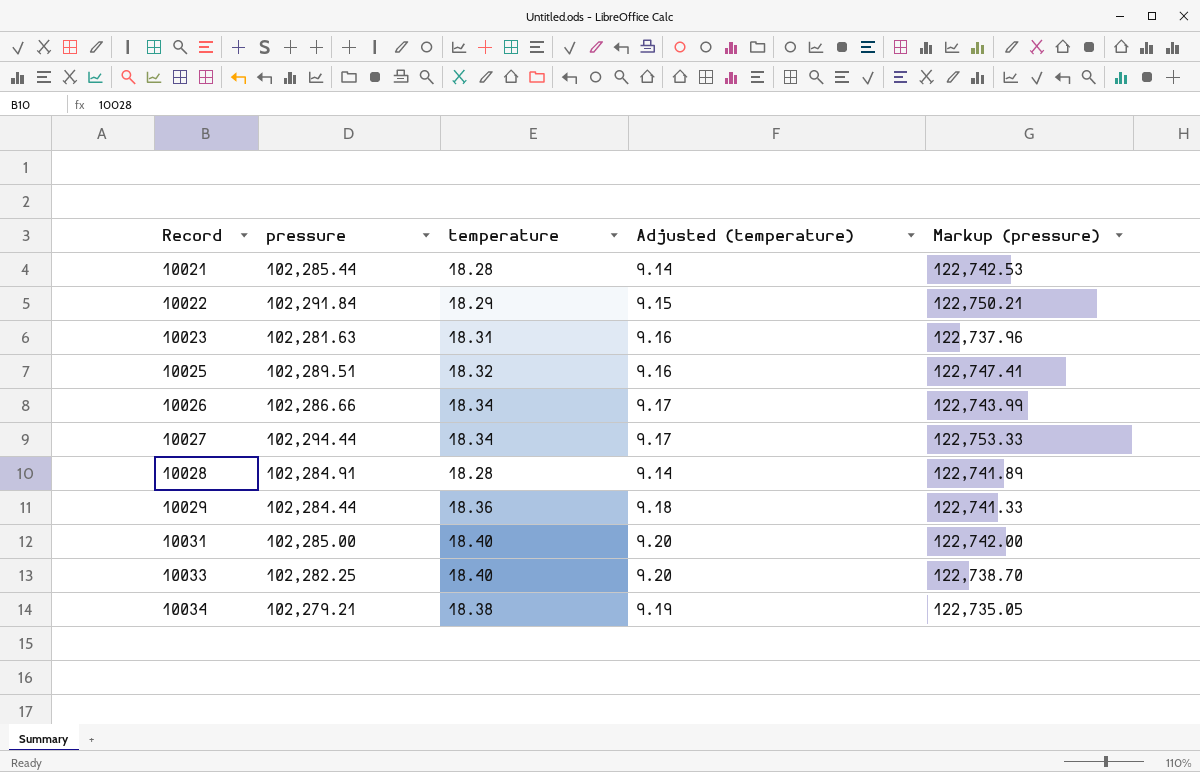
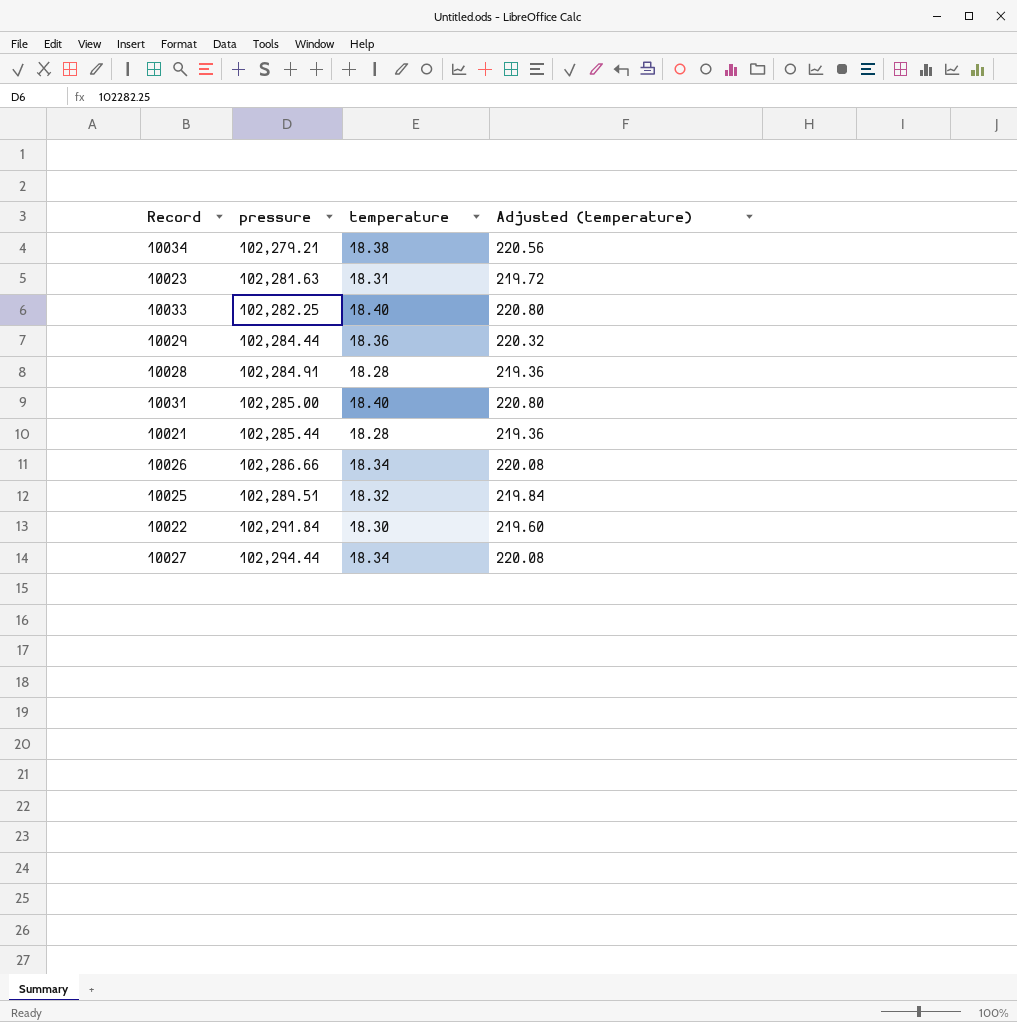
row order: Record ascending -> pressure ascending
column Markup (pressure) | formula: [pressure] * 1.2 -> none
column Adjusted (temperature) | formula: [temperature] * 0.5 -> [temperature] * 12
10022 | temperature: 18.29 -> 18.30

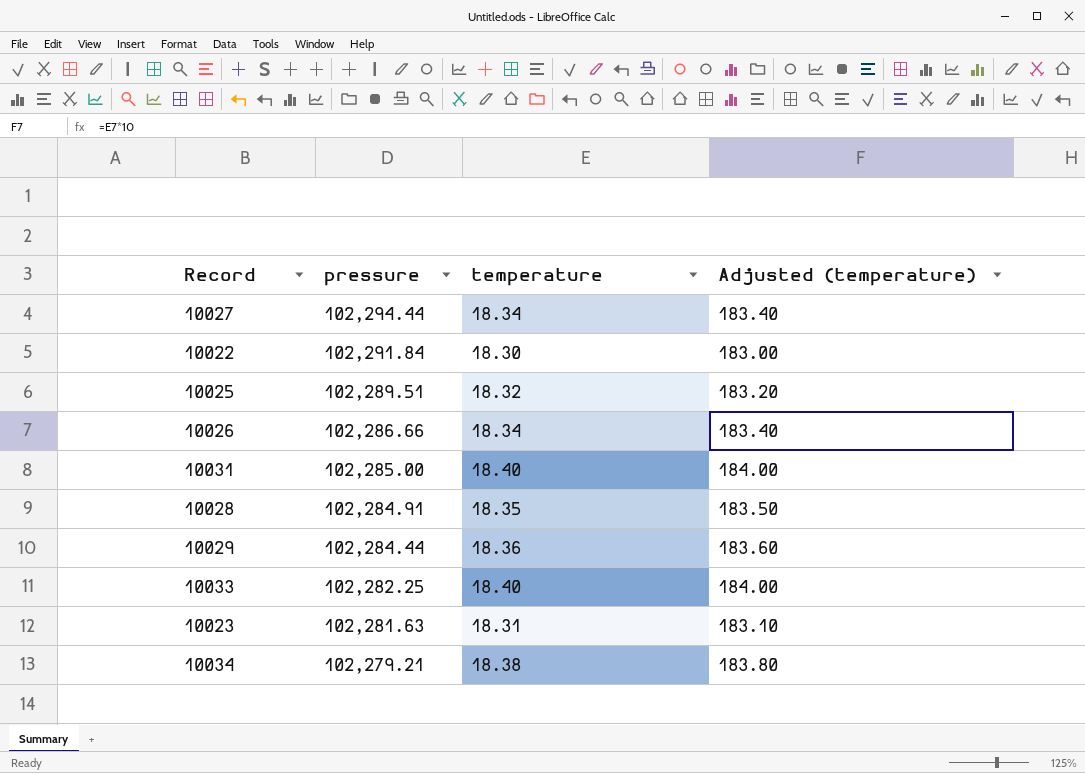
row order: pressure ascending -> pressure descending
column Adjusted (temperature) | formula: [temperature] * 12 -> [temperature] * 10
row 10021: 102,285.44 | 18.28 | 219.36 -> none
10028 | temperature: 18.28 -> 18.35

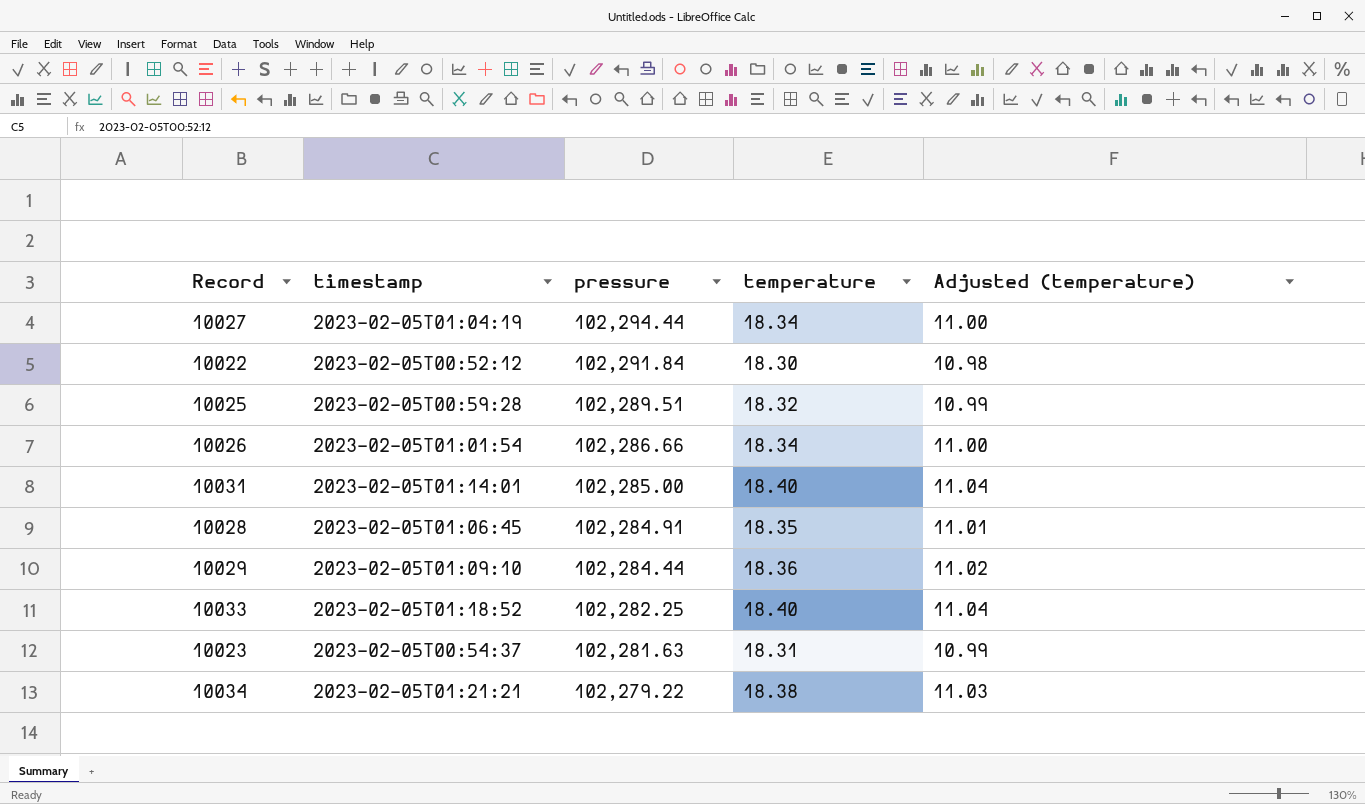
column timestamp | position: none -> 2
column Adjusted (temperature) | formula: [temperature] * 10 -> [temperature] * 0.6
10034 | pressure: 102,279.21 -> 102,279.22

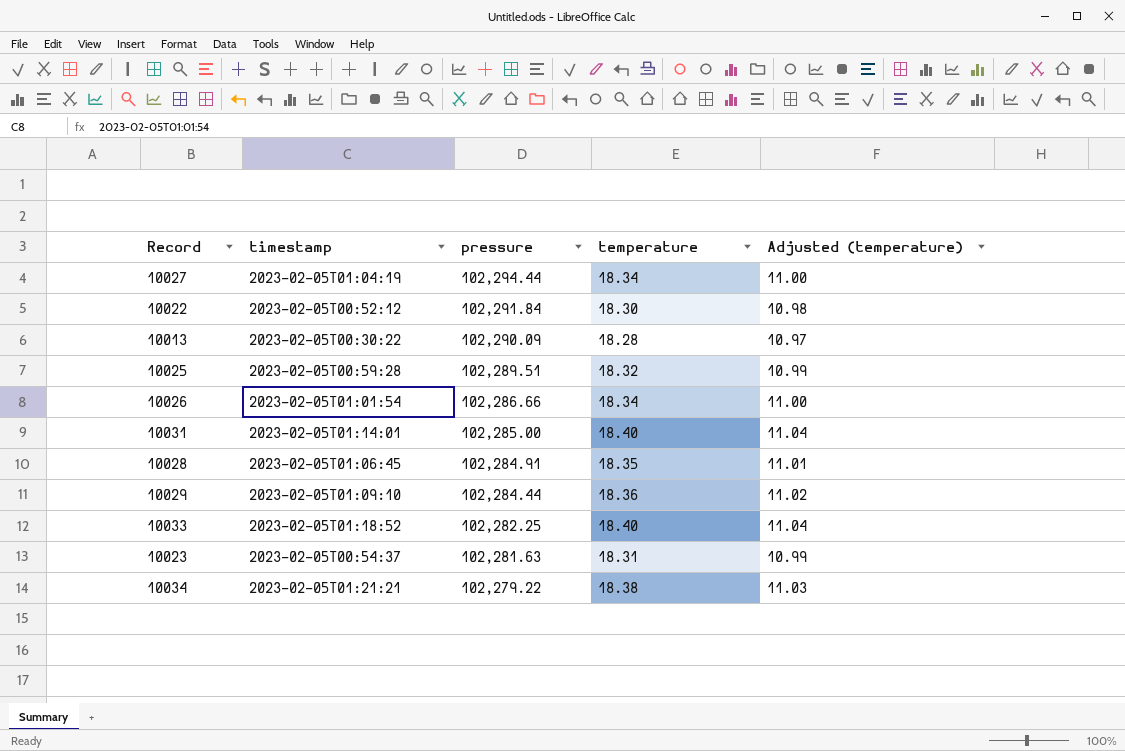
row 10013: none -> 2023-02-05T00:30:22 | 102,290.09 | 18.28 | 10.97

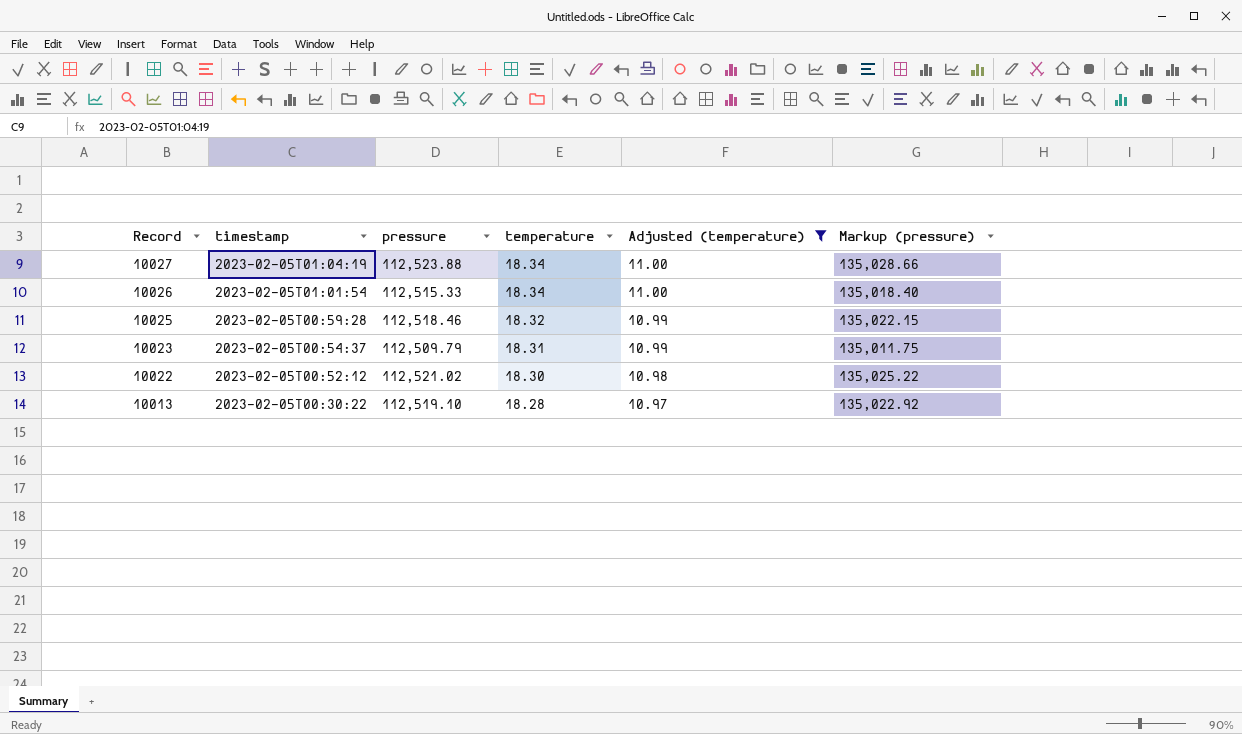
filter: none -> Adjusted (temperature) <= 11.00
row order: pressure descending -> Record descending
column Markup (pressure) | formula: none -> [pressure] * 1.2
10027 | pressure: 102,294.44 -> 112,523.88
10026 | pressure: 102,286.66 -> 112,515.33
10025 | pressure: 102,289.51 -> 112,518.46
10023 | pressure: 102,281.63 -> 112,509.79
10022 | pressure: 102,291.84 -> 112,521.02
10013 | pressure: 102,290.09 -> 112,519.10

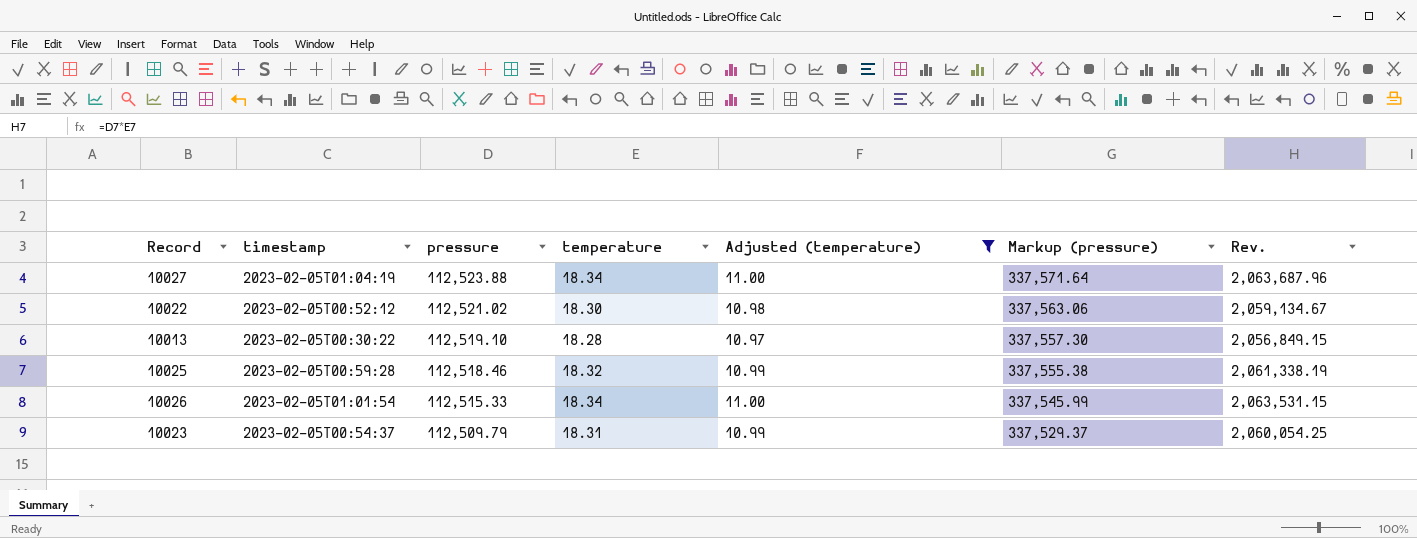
row order: Record descending -> pressure descending
column Markup (pressure) | formula: [pressure] * 1.2 -> [pressure] * 3
column Rev. | formula: none -> [pressure] * [temperature]

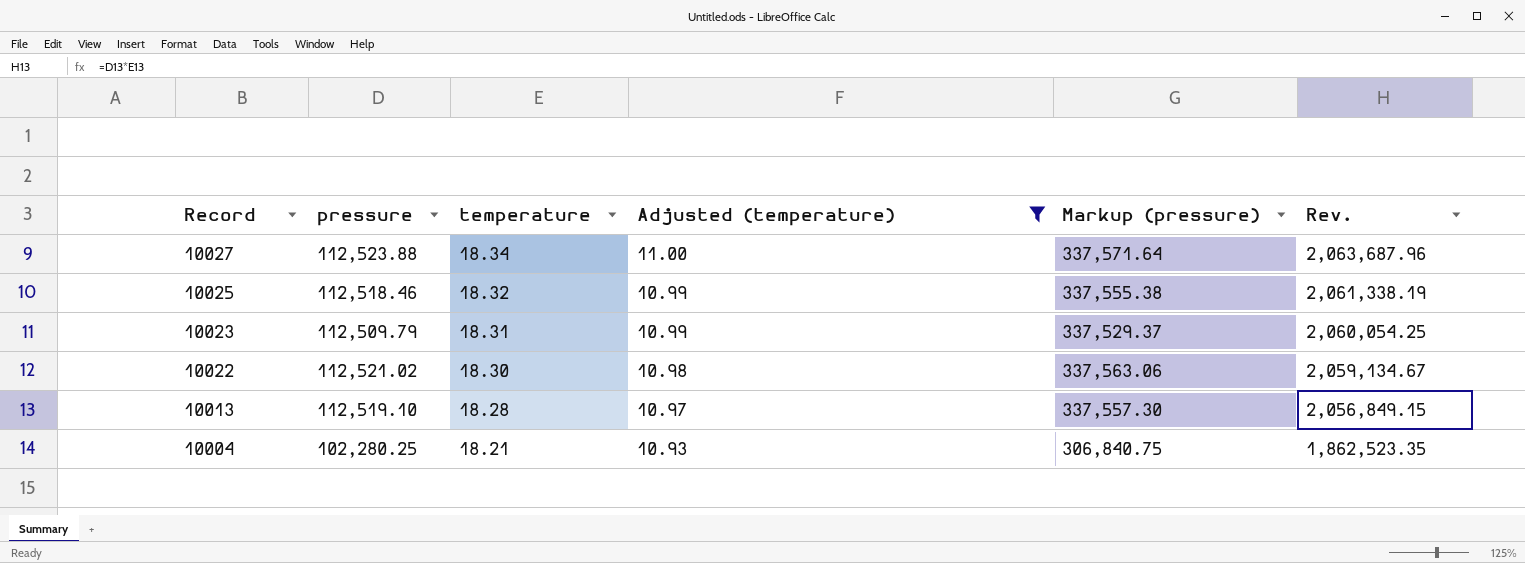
row order: pressure descending -> Record descending
column timestamp | position: 2 -> none
row 10026: 2023-02-05T01:01:54 | 112,515.33 | 18.34 | 11.00 | 337,545.99 | 2,063,531.15 -> none
row 10004: none -> 102,280.25 | 18.21 | 10.93 | 306,840.75 | 1,862,523.35

